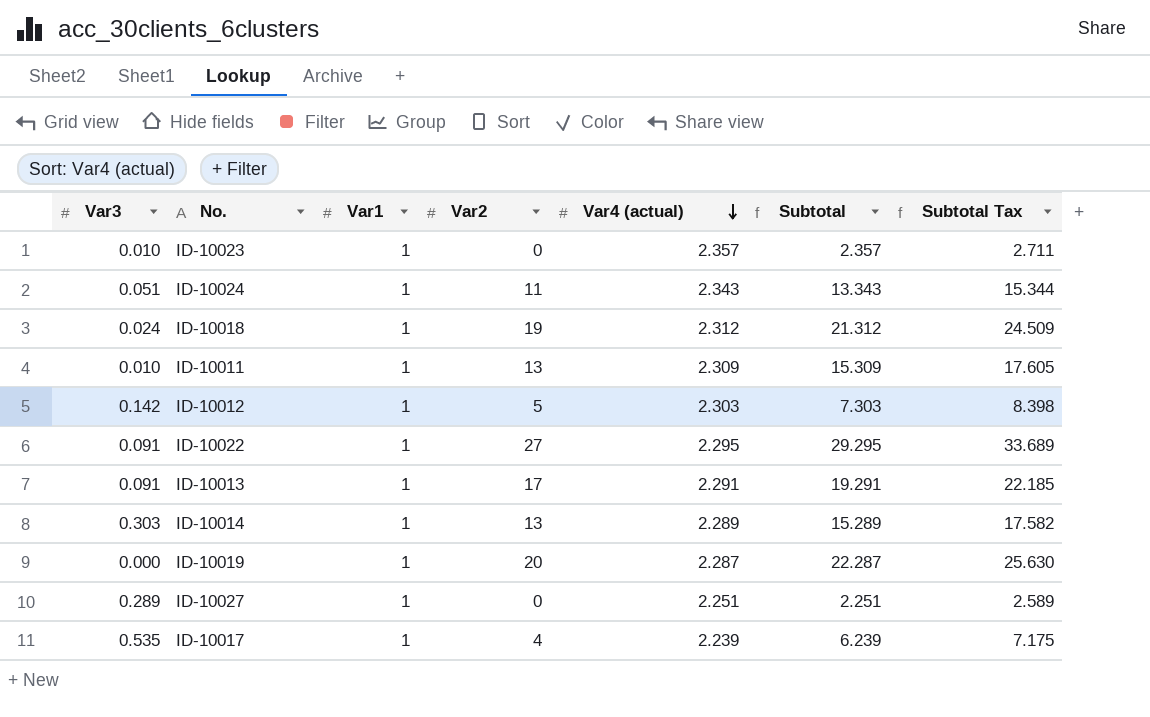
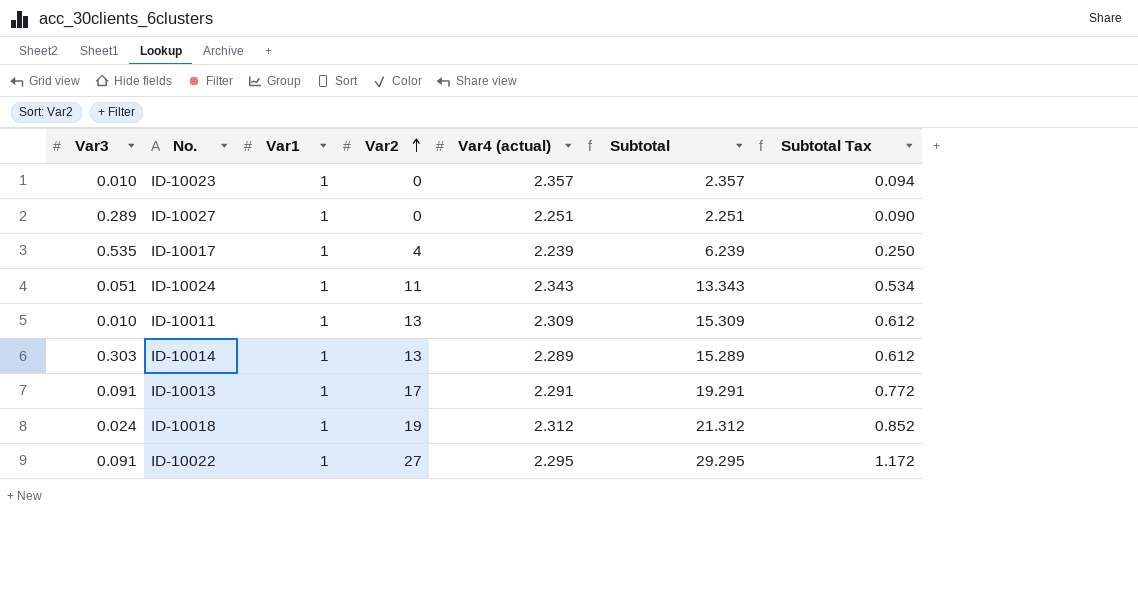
row order: Var4 (actual) descending -> Var2 ascending
column Subtotal Tax | formula: [Subtotal] * 1.15 -> [Subtotal] * 0.04
row ID-10012: 0.142 | 1 | 5 | 2.303 | 7.303 | 8.398 -> none
row ID-10019: 0.000 | 1 | 20 | 2.287 | 22.287 | 25.630 -> none

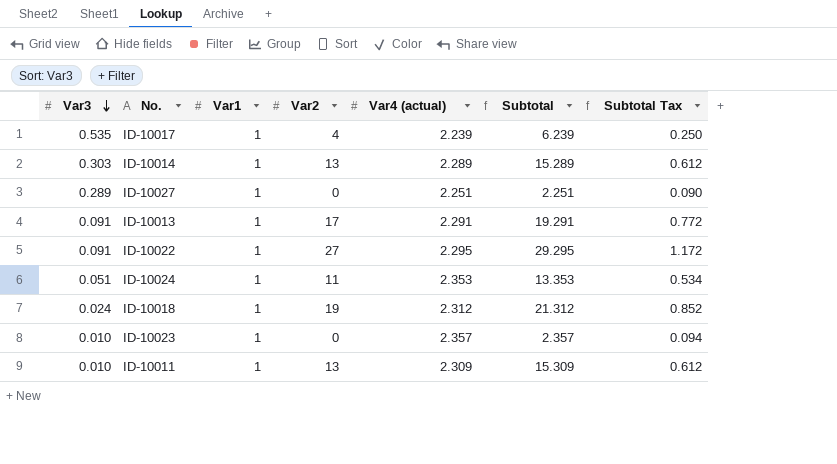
row order: Var2 ascending -> Var3 descending
ID-10024 | Var4 (actual): 2.343 -> 2.353
ID-10024 | Subtotal: 13.343 -> 13.353

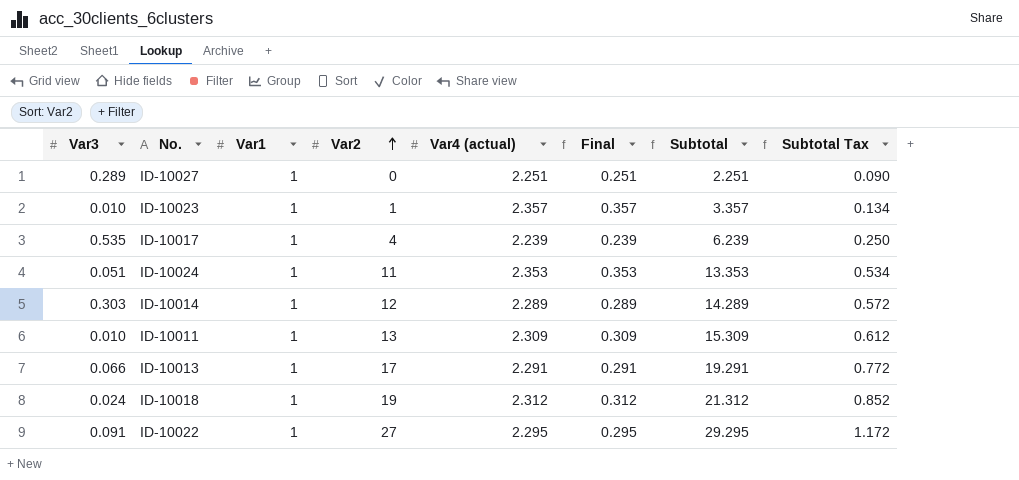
row order: Var3 descending -> Var2 ascending
column Final | formula: none -> [Var4 (actual)] - 2
ID-10023 | Var2: 0 -> 1
ID-10023 | Subtotal: 2.357 -> 3.357
ID-10023 | Subtotal Tax: 0.094 -> 0.134
ID-10014 | Var2: 13 -> 12
ID-10014 | Subtotal: 15.289 -> 14.289
ID-10014 | Subtotal Tax: 0.612 -> 0.572
ID-10013 | Var3: 0.091 -> 0.066

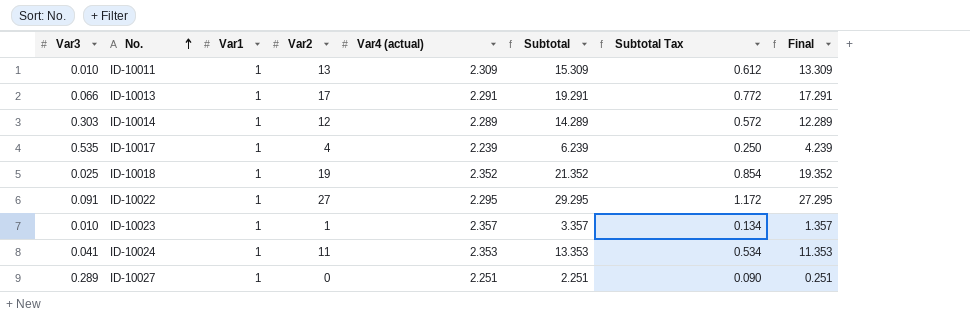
row order: Var2 ascending -> No. ascending
column Final | formula: [Var4 (actual)] - 2 -> [Subtotal] - 2
column Final | position: 6 -> 8
ID-10018 | Var3: 0.024 -> 0.025
ID-10018 | Var4 (actual): 2.312 -> 2.352
ID-10018 | Subtotal: 21.312 -> 21.352
ID-10018 | Subtotal Tax: 0.852 -> 0.854
ID-10024 | Var3: 0.051 -> 0.041

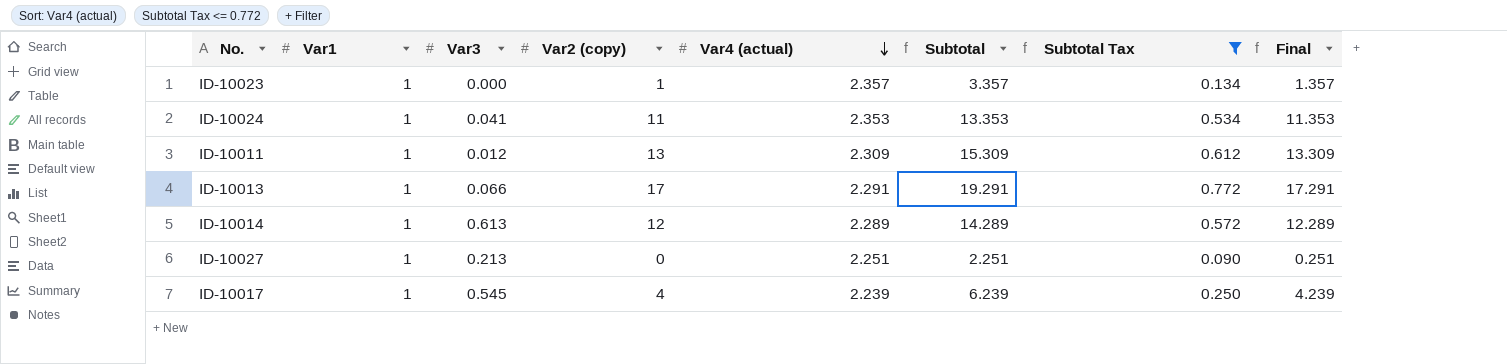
filter: none -> Subtotal Tax <= 0.772
row order: No. ascending -> Var4 (actual) descending
column Var3 | position: 1 -> 3
column name: Var2 -> Var2 (copy)
ID-10023 | Var3: 0.010 -> 0.000
ID-10011 | Var3: 0.010 -> 0.012
ID-10014 | Var3: 0.303 -> 0.613
ID-10027 | Var3: 0.289 -> 0.213
ID-10017 | Var3: 0.535 -> 0.545

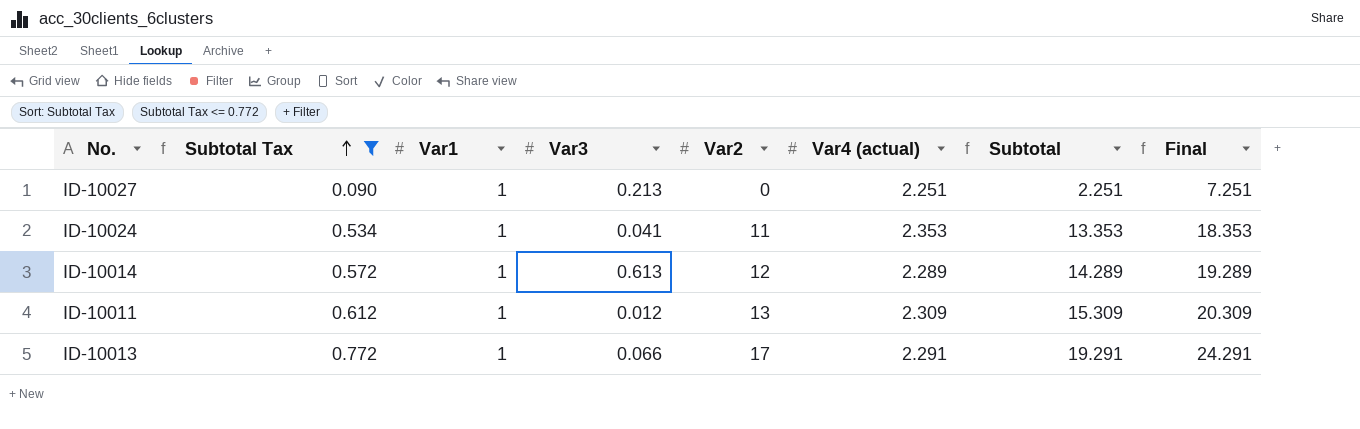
row order: Var4 (actual) descending -> Subtotal Tax ascending
column Subtotal Tax | position: 7 -> 2
column name: Var2 (copy) -> Var2
column Final | formula: [Subtotal] - 2 -> [Subtotal] + 5
row ID-10023: 1 | 0.000 | 1 | 2.357 | 3.357 | 0.134 | 1.357 -> none
row ID-10017: 1 | 0.545 | 4 | 2.239 | 6.239 | 0.250 | 4.239 -> none

